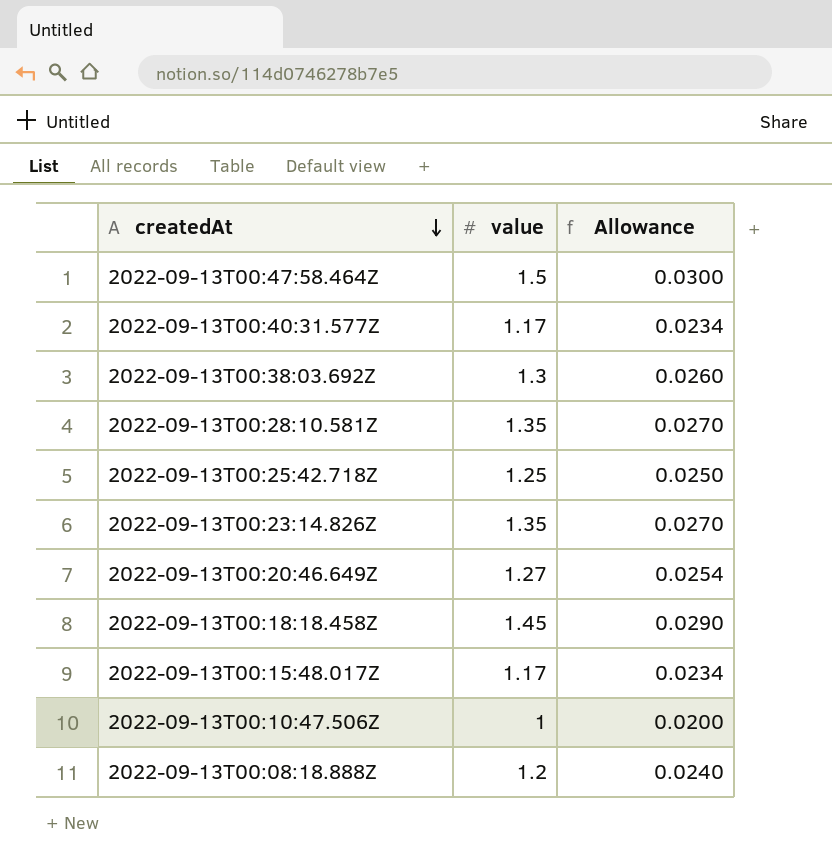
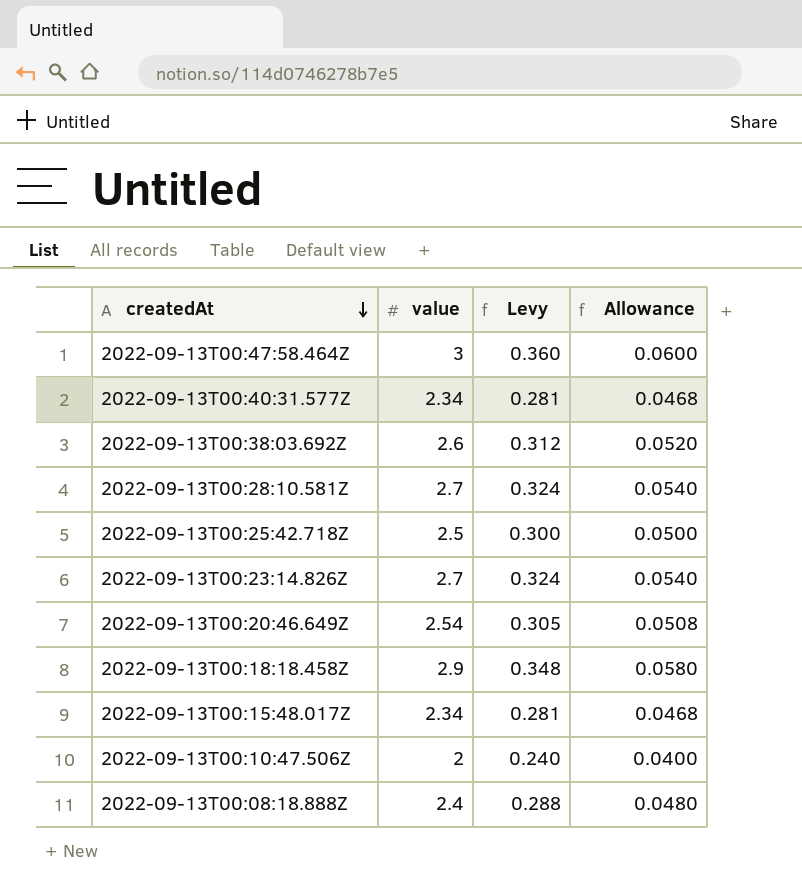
column Levy | formula: none -> [value] * 0.12
2022-09-13T00:47:58.464Z | value: 1.5 -> 3
2022-09-13T00:47:58.464Z | Allowance: 0.0300 -> 0.0600
2022-09-13T00:40:31.577Z | value: 1.17 -> 2.34
2022-09-13T00:40:31.577Z | Allowance: 0.0234 -> 0.0468
2022-09-13T00:38:03.692Z | value: 1.3 -> 2.6
2022-09-13T00:38:03.692Z | Allowance: 0.0260 -> 0.0520
2022-09-13T00:28:10.581Z | value: 1.35 -> 2.7
2022-09-13T00:28:10.581Z | Allowance: 0.0270 -> 0.0540
2022-09-13T00:25:42.718Z | value: 1.25 -> 2.5
2022-09-13T00:25:42.718Z | Allowance: 0.0250 -> 0.0500
2022-09-13T00:23:14.826Z | value: 1.35 -> 2.7
2022-09-13T00:23:14.826Z | Allowance: 0.0270 -> 0.0540
2022-09-13T00:20:46.649Z | value: 1.27 -> 2.54
2022-09-13T00:20:46.649Z | Allowance: 0.0254 -> 0.0508
2022-09-13T00:18:18.458Z | value: 1.45 -> 2.9
2022-09-13T00:18:18.458Z | Allowance: 0.0290 -> 0.0580
2022-09-13T00:15:48.017Z | value: 1.17 -> 2.34
2022-09-13T00:15:48.017Z | Allowance: 0.0234 -> 0.0468
2022-09-13T00:10:47.506Z | value: 1 -> 2
2022-09-13T00:10:47.506Z | Allowance: 0.0200 -> 0.0400
2022-09-13T00:08:18.888Z | value: 1.2 -> 2.4
2022-09-13T00:08:18.888Z | Allowance: 0.0240 -> 0.0480

